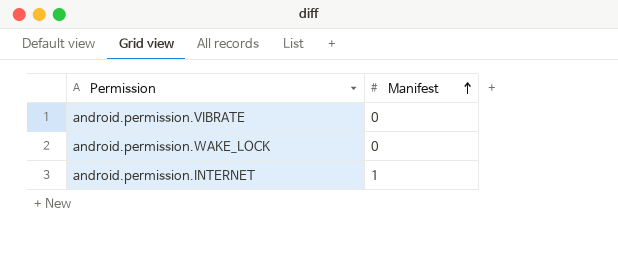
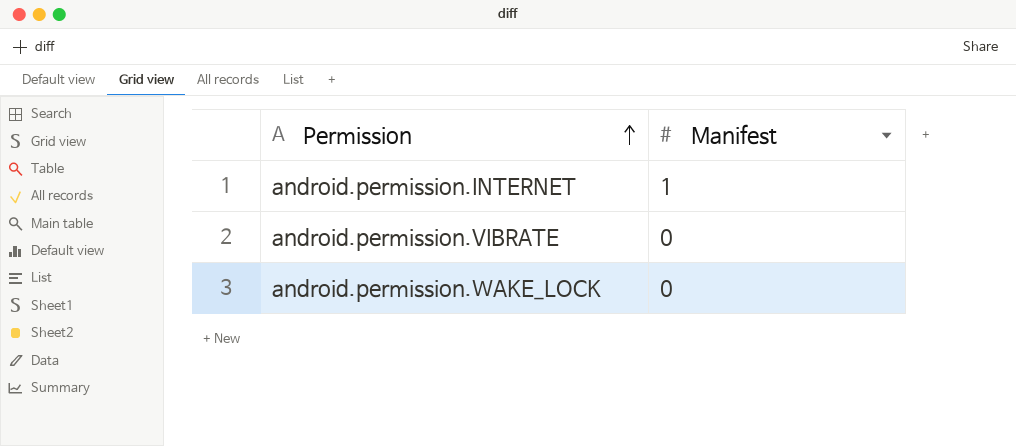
row order: Manifest ascending -> Permission ascending

